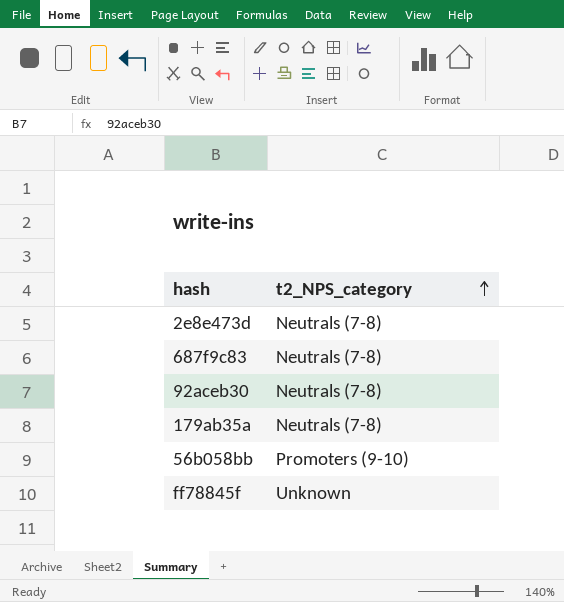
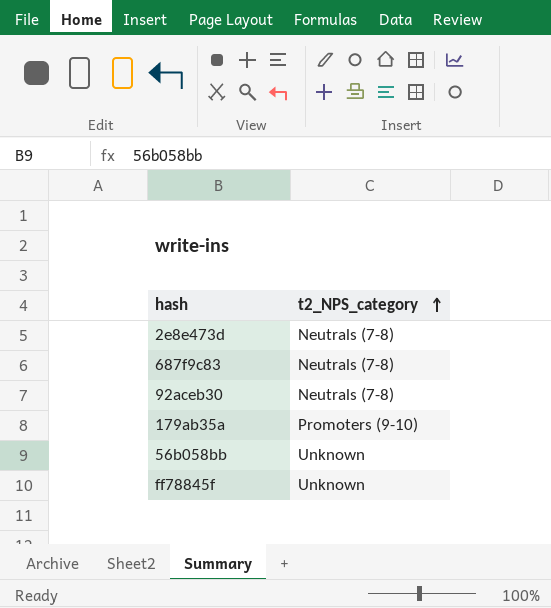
179ab35a | t2_NPS_category: Neutrals (7-8) -> Promoters (9-10)
56b058bb | t2_NPS_category: Promoters (9-10) -> Unknown

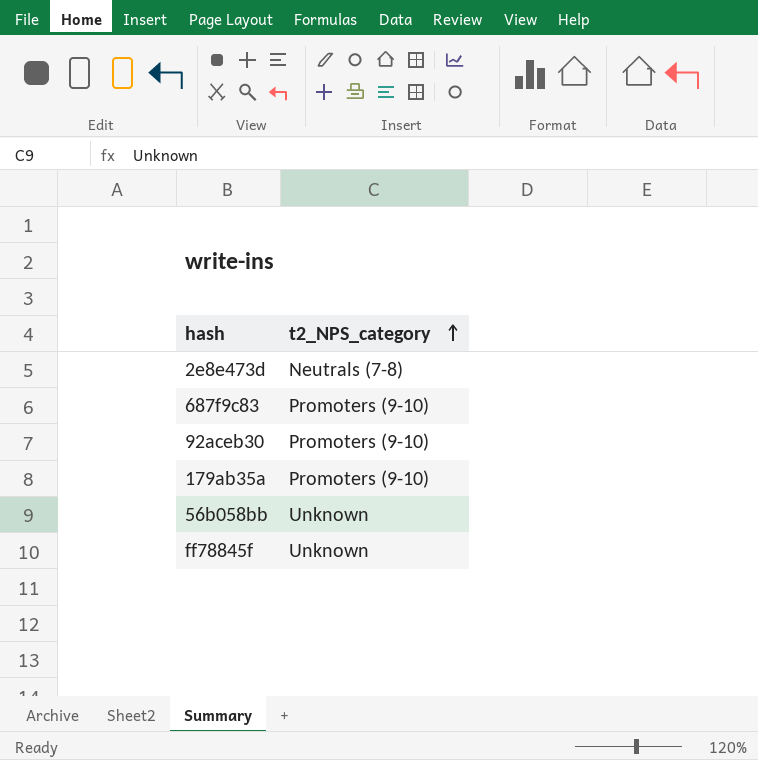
687f9c83 | t2_NPS_category: Neutrals (7-8) -> Promoters (9-10)
92aceb30 | t2_NPS_category: Neutrals (7-8) -> Promoters (9-10)

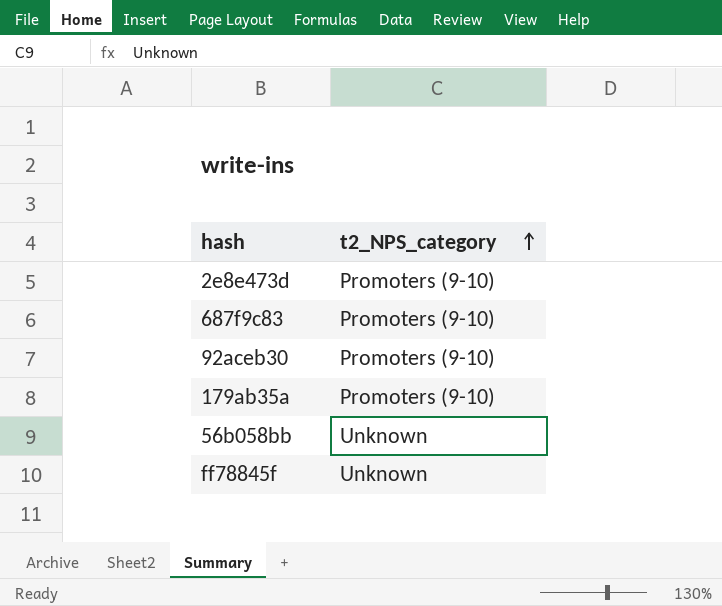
2e8e473d | t2_NPS_category: Neutrals (7-8) -> Promoters (9-10)

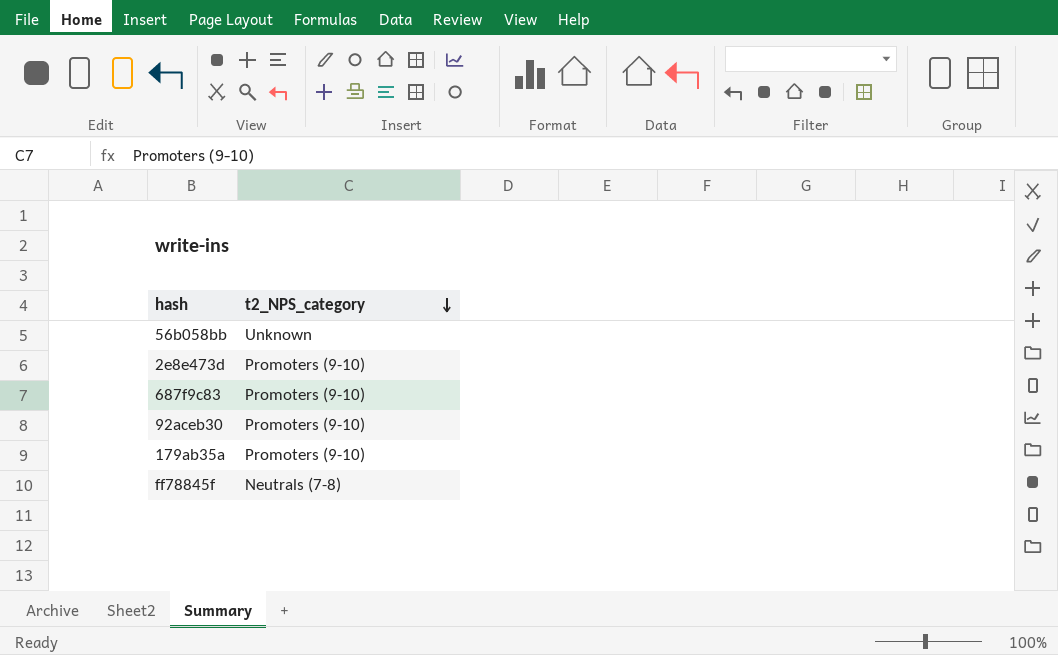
row order: t2_NPS_category ascending -> t2_NPS_category descending
ff78845f | t2_NPS_category: Unknown -> Neutrals (7-8)

